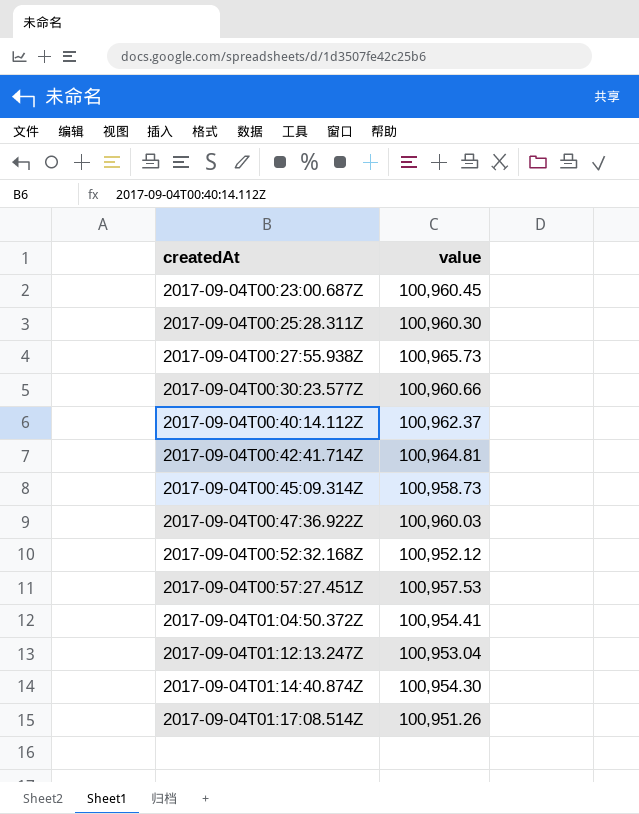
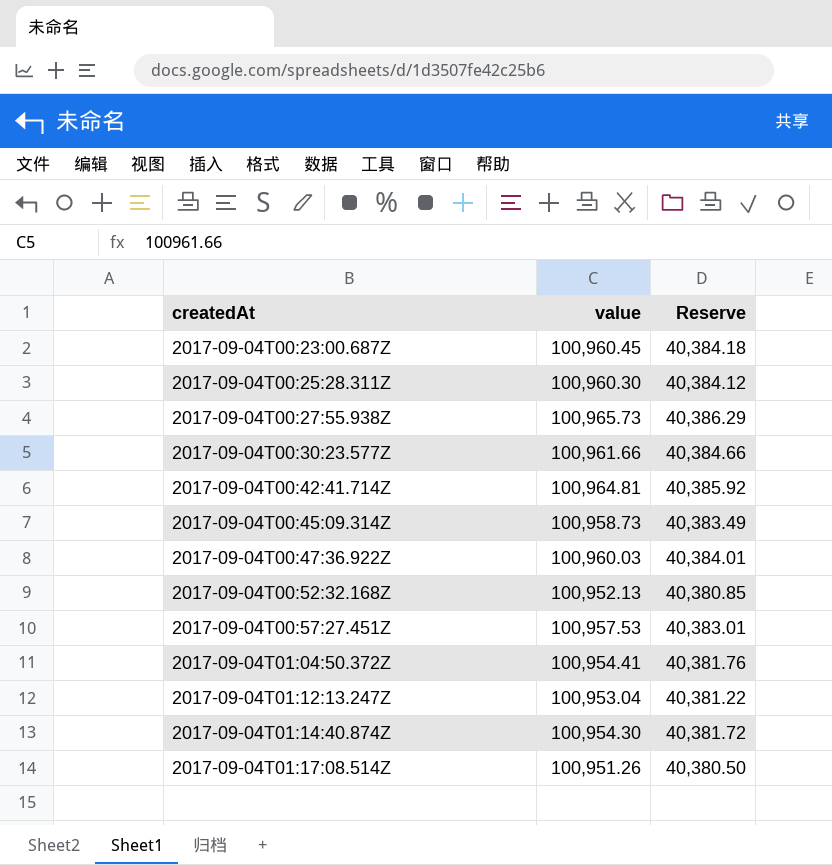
column Reserve | formula: none -> [value] * 0.4
row 2017-09-04T00:40:14.112Z: 100,962.37 -> none
2017-09-04T00:30:23.577Z | value: 100,960.66 -> 100,961.66
2017-09-04T00:52:32.168Z | value: 100,952.12 -> 100,952.13

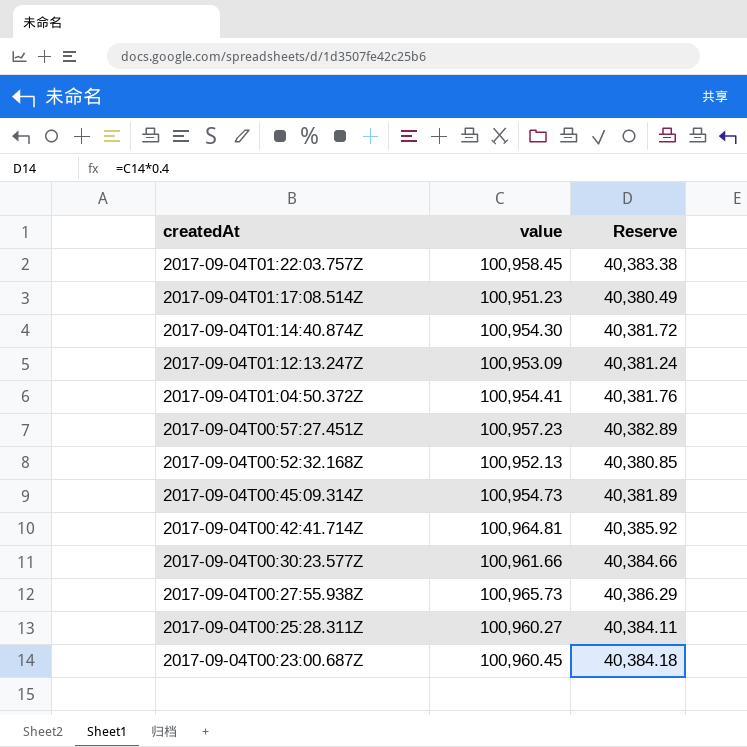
row order: createdAt ascending -> createdAt descending
row 2017-09-04T00:47:36.922Z: 100,960.03 | 40,384.01 -> none
row 2017-09-04T01:22:03.757Z: none -> 100,958.45 | 40,383.38
2017-09-04T01:17:08.514Z | value: 100,951.26 -> 100,951.23
2017-09-04T01:17:08.514Z | Reserve: 40,380.50 -> 40,380.49
2017-09-04T01:12:13.247Z | value: 100,953.04 -> 100,953.09
2017-09-04T01:12:13.247Z | Reserve: 40,381.22 -> 40,381.24
2017-09-04T00:57:27.451Z | value: 100,957.53 -> 100,957.23
2017-09-04T00:57:27.451Z | Reserve: 40,383.01 -> 40,382.89
2017-09-04T00:45:09.314Z | value: 100,958.73 -> 100,954.73
2017-09-04T00:45:09.314Z | Reserve: 40,383.49 -> 40,381.89
2017-09-04T00:25:28.311Z | value: 100,960.30 -> 100,960.27
2017-09-04T00:25:28.311Z | Reserve: 40,384.12 -> 40,384.11

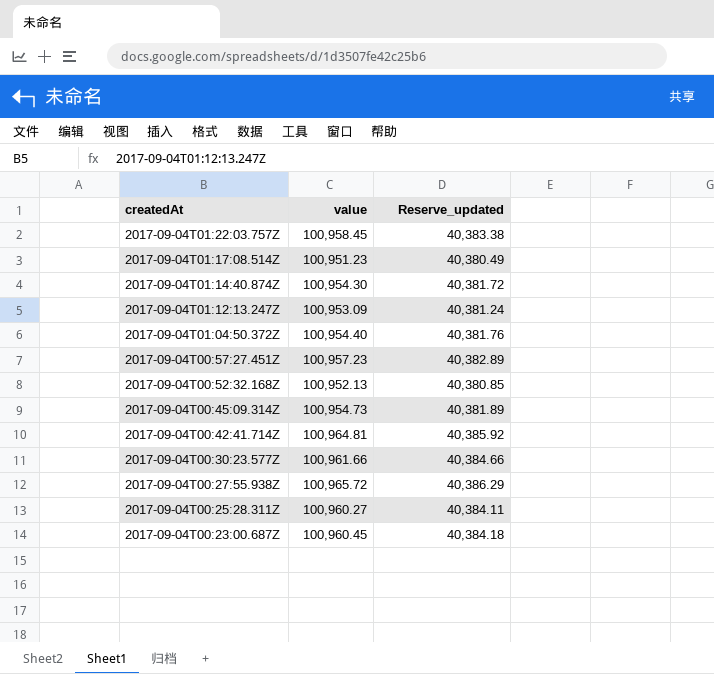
column name: Reserve -> Reserve_updated
2017-09-04T01:04:50.372Z | value: 100,954.41 -> 100,954.40
2017-09-04T00:27:55.938Z | value: 100,965.73 -> 100,965.72

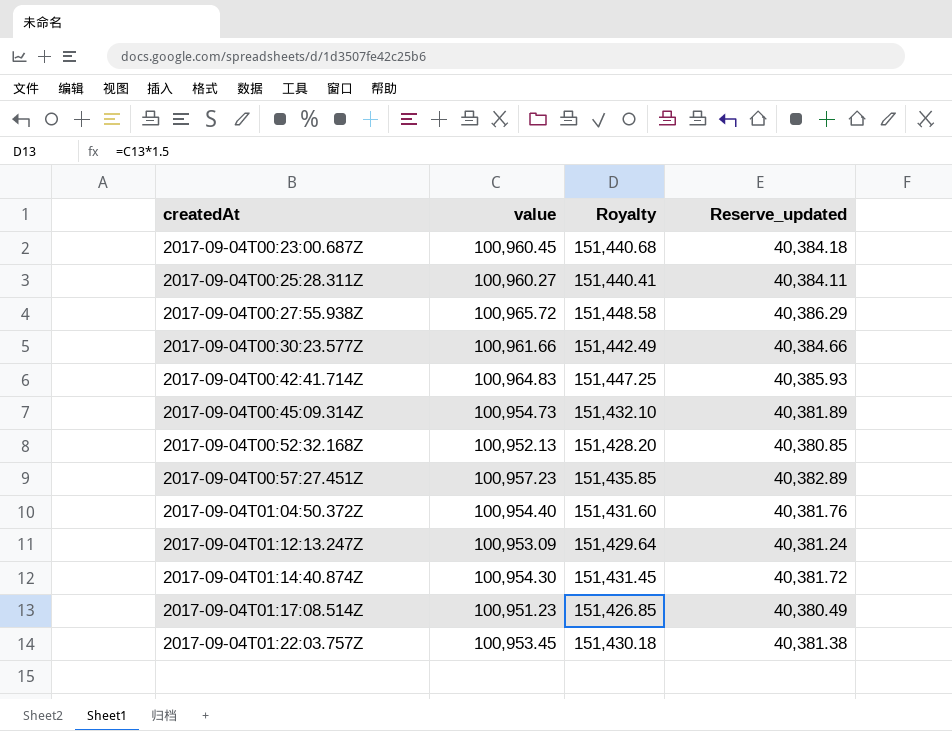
row order: createdAt descending -> createdAt ascending
column Royalty | formula: none -> [value] * 1.5
2017-09-04T00:42:41.714Z | value: 100,964.81 -> 100,964.83
2017-09-04T00:42:41.714Z | Reserve_updated: 40,385.92 -> 40,385.93
2017-09-04T01:22:03.757Z | value: 100,958.45 -> 100,953.45
2017-09-04T01:22:03.757Z | Reserve_updated: 40,383.38 -> 40,381.38

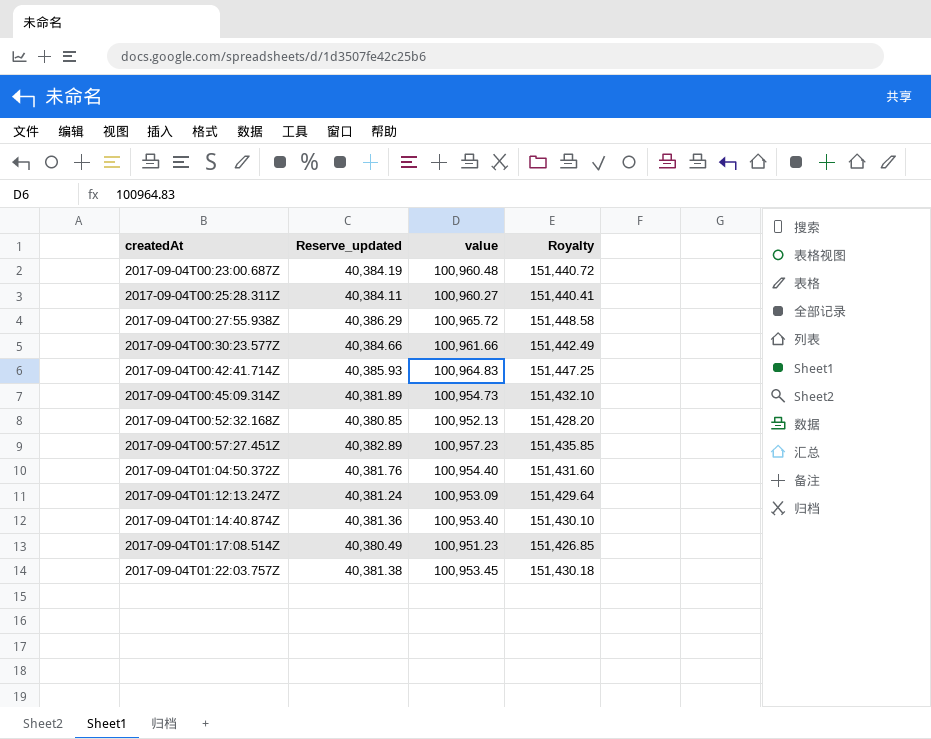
column Reserve_updated | position: 4 -> 2
2017-09-04T00:23:00.687Z | Reserve_updated: 40,384.18 -> 40,384.19
2017-09-04T00:23:00.687Z | value: 100,960.45 -> 100,960.48
2017-09-04T00:23:00.687Z | Royalty: 151,440.68 -> 151,440.72
2017-09-04T01:14:40.874Z | Reserve_updated: 40,381.72 -> 40,381.36
2017-09-04T01:14:40.874Z | value: 100,954.30 -> 100,953.40
2017-09-04T01:14:40.874Z | Royalty: 151,431.45 -> 151,430.10

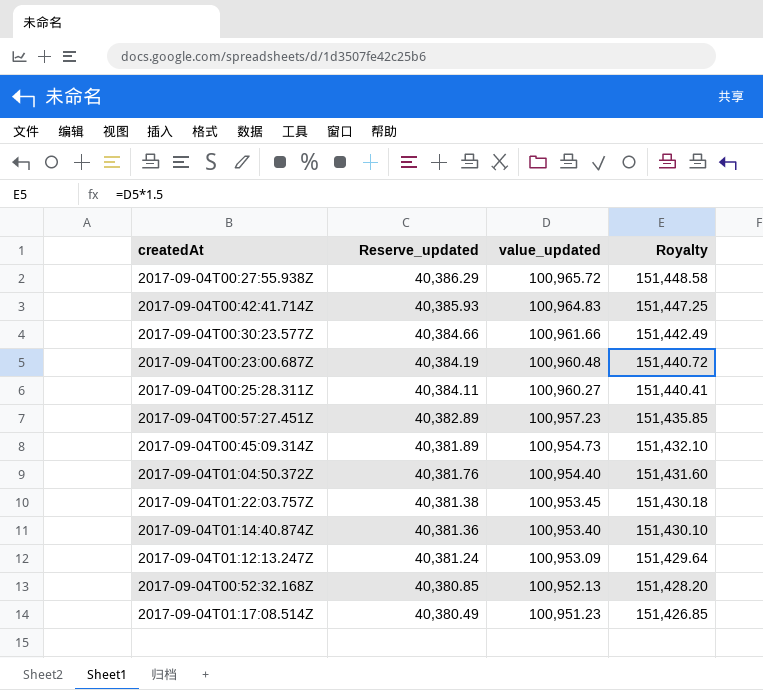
row order: createdAt ascending -> Reserve_updated descending
column name: value -> value_updated

